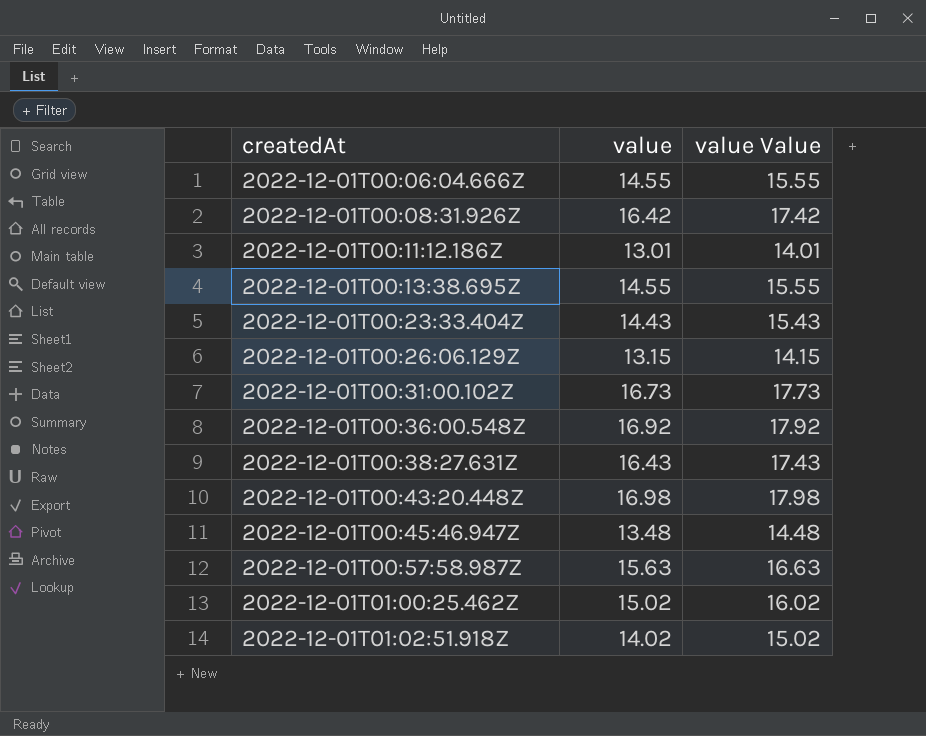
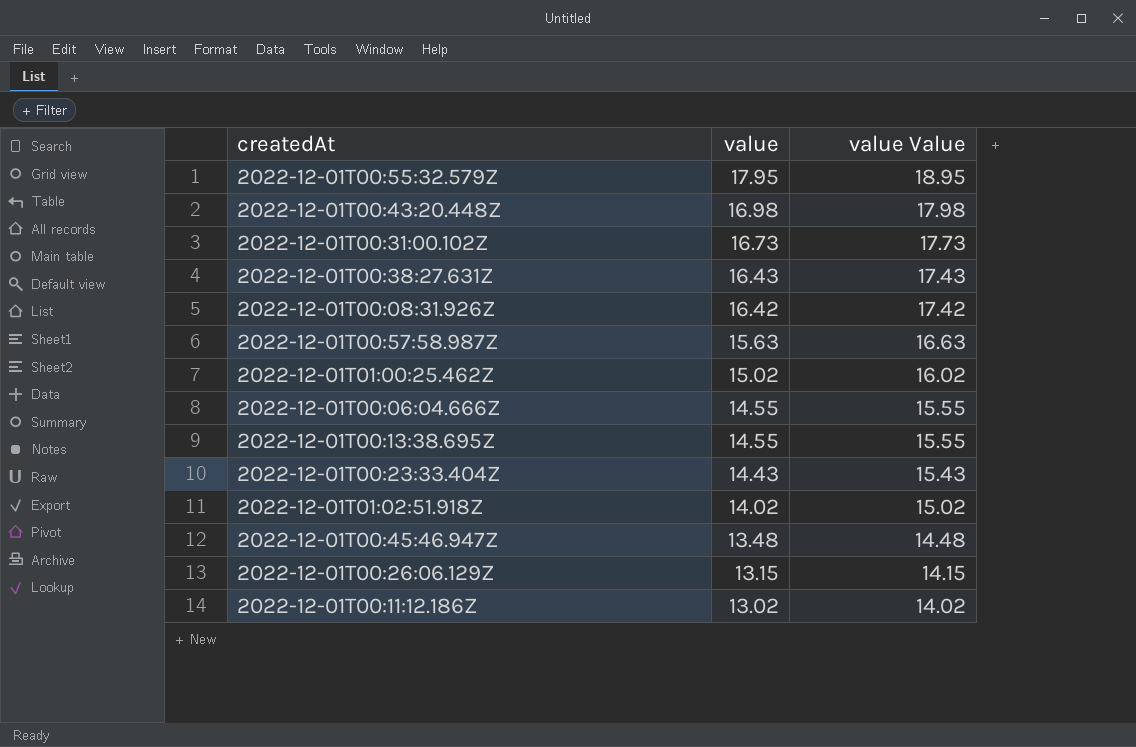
row order: createdAt ascending -> value descending
row 2022-12-01T00:36:00.548Z: 16.92 | 17.92 -> none
row 2022-12-01T00:55:32.579Z: none -> 17.95 | 18.95
2022-12-01T00:11:12.186Z | value: 13.01 -> 13.02
2022-12-01T00:11:12.186Z | value Value: 14.01 -> 14.02

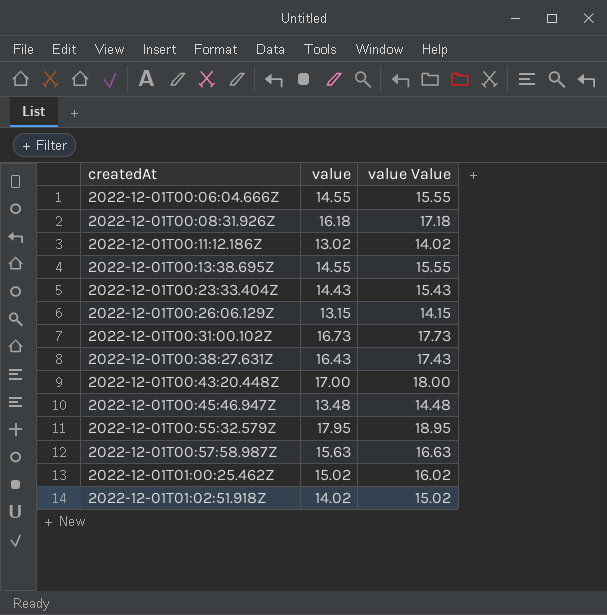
row order: value descending -> createdAt ascending
2022-12-01T00:08:31.926Z | value: 16.42 -> 16.18
2022-12-01T00:08:31.926Z | value Value: 17.42 -> 17.18
2022-12-01T00:43:20.448Z | value: 16.98 -> 17.00
2022-12-01T00:43:20.448Z | value Value: 17.98 -> 18.00

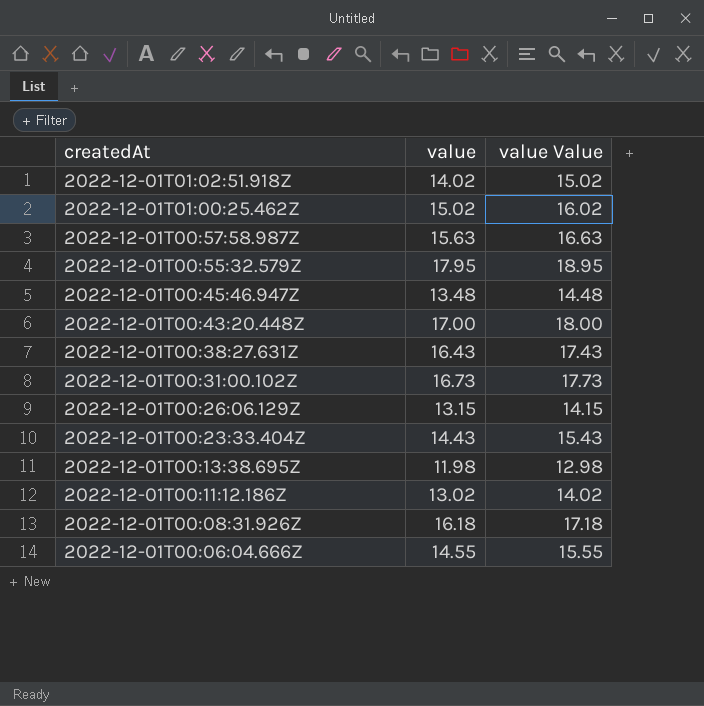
row order: createdAt ascending -> createdAt descending
2022-12-01T00:13:38.695Z | value: 14.55 -> 11.98
2022-12-01T00:13:38.695Z | value Value: 15.55 -> 12.98

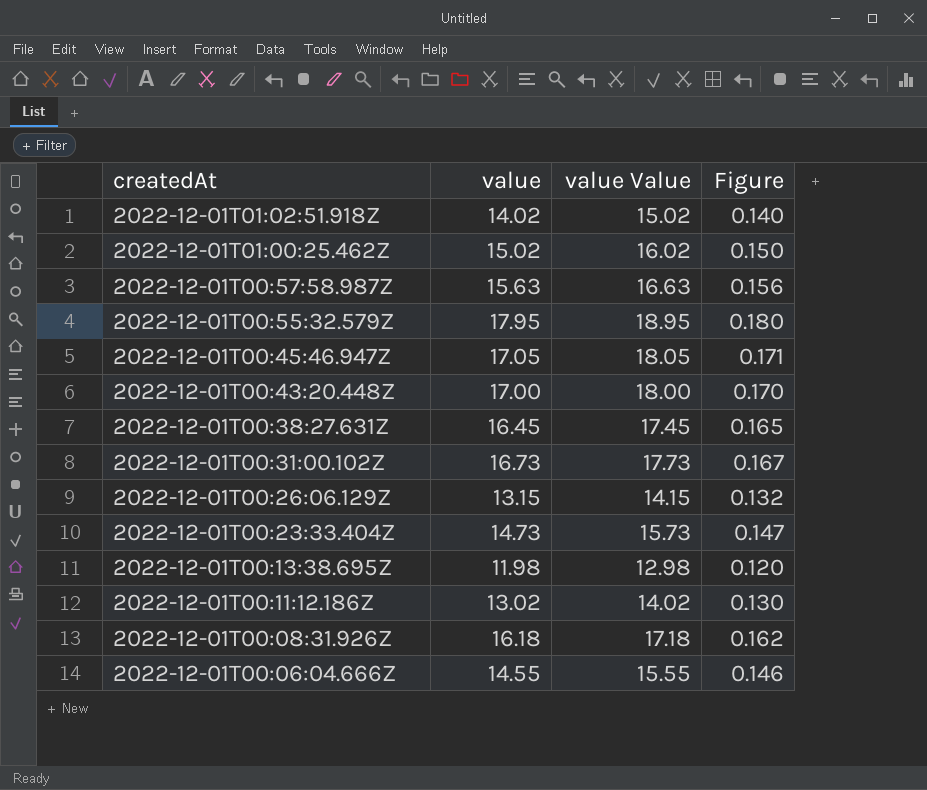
column Figure | formula: none -> [value] * 0.01
2022-12-01T00:45:46.947Z | value: 13.48 -> 17.05
2022-12-01T00:45:46.947Z | value Value: 14.48 -> 18.05
2022-12-01T00:38:27.631Z | value: 16.43 -> 16.45
2022-12-01T00:38:27.631Z | value Value: 17.43 -> 17.45
2022-12-01T00:23:33.404Z | value: 14.43 -> 14.73
2022-12-01T00:23:33.404Z | value Value: 15.43 -> 15.73

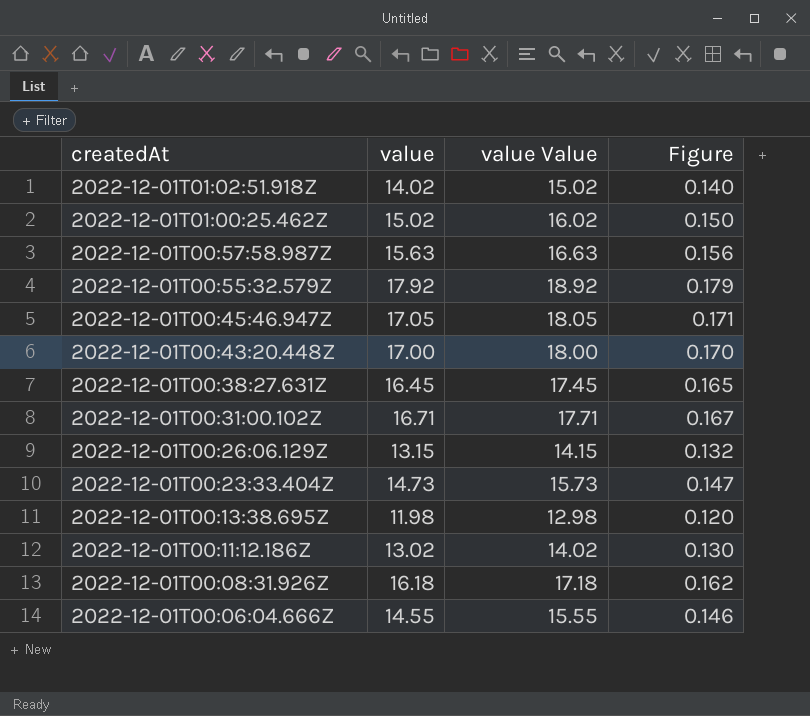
2022-12-01T00:55:32.579Z | value: 17.95 -> 17.92
2022-12-01T00:55:32.579Z | value Value: 18.95 -> 18.92
2022-12-01T00:55:32.579Z | Figure: 0.180 -> 0.179
2022-12-01T00:31:00.102Z | value: 16.73 -> 16.71
2022-12-01T00:31:00.102Z | value Value: 17.73 -> 17.71

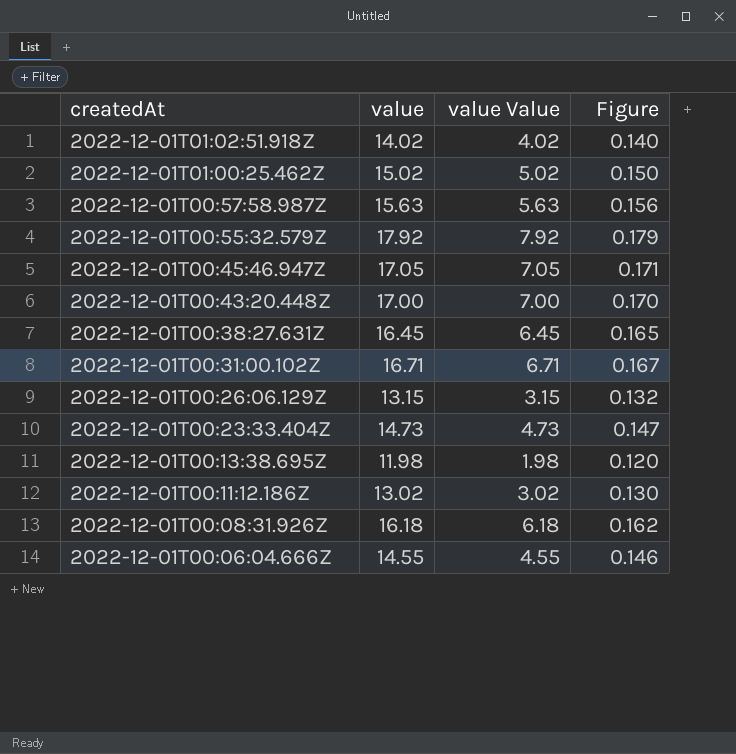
column value Value | formula: [value] + 1 -> [value] - 10

